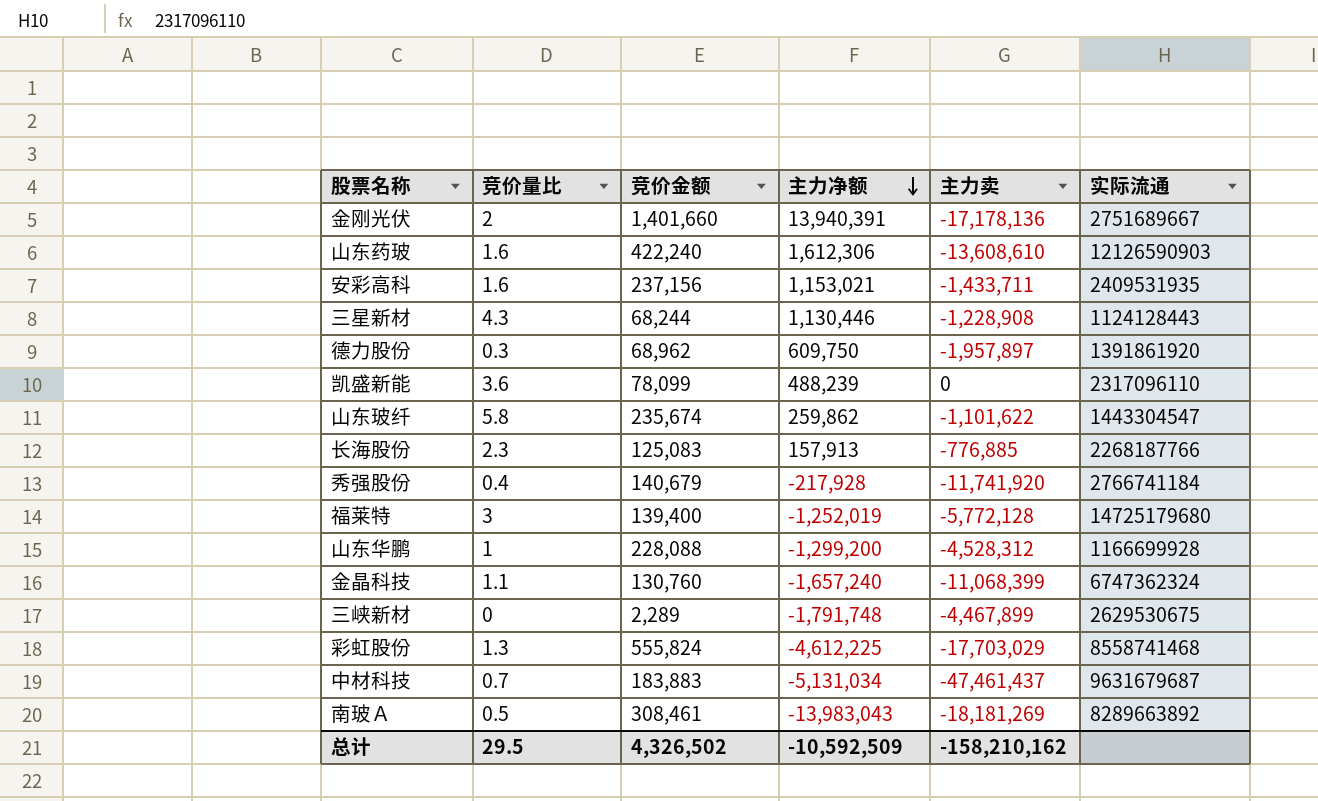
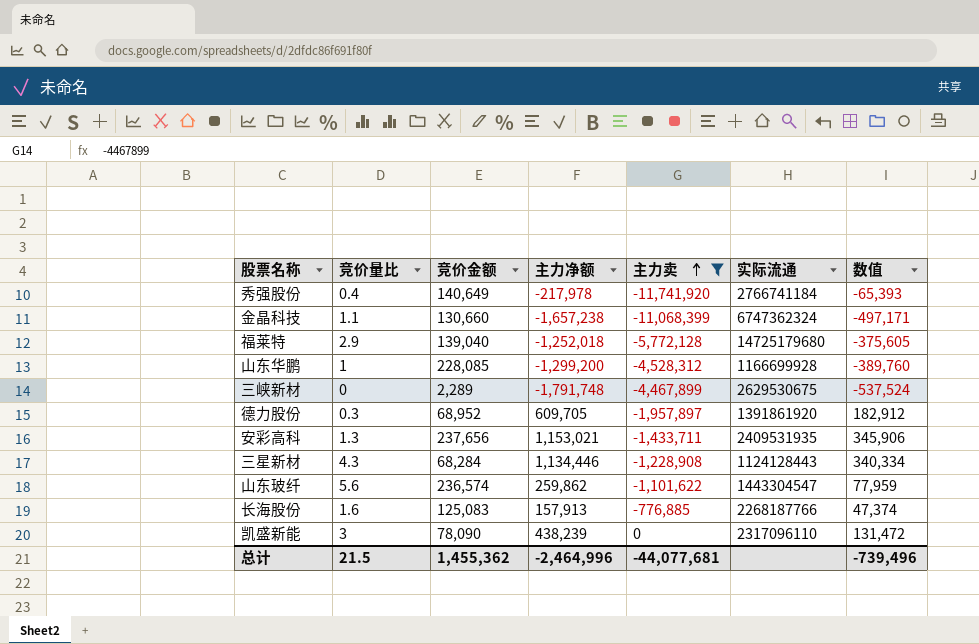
filter: none -> 主力卖 >= -11,741,920
row order: 主力净额 descending -> 主力卖 ascending
column 数值 | formula: none -> [主力净额] * 0.3
秀强股份 | 竞价金额: 140,679 -> 140,649
秀强股份 | 主力净额: -217,928 -> -217,978
金晶科技 | 竞价金额: 130,760 -> 130,660
金晶科技 | 主力净额: -1,657,240 -> -1,657,238
福莱特 | 竞价量比: 3 -> 2.9
福莱特 | 竞价金额: 139,400 -> 139,040
福莱特 | 主力净额: -1,252,019 -> -1,252,018
山东华鹏 | 竞价金额: 228,088 -> 228,085
德力股份 | 竞价金额: 68,962 -> 68,952
德力股份 | 主力净额: 609,750 -> 609,705
安彩高科 | 竞价量比: 1.6 -> 1.3
安彩高科 | 竞价金额: 237,156 -> 237,656
三星新材 | 竞价金额: 68,244 -> 68,284
三星新材 | 主力净额: 1,130,446 -> 1,134,446
山东玻纤 | 竞价量比: 5.8 -> 5.6
山东玻纤 | 竞价金额: 235,674 -> 236,574
长海股份 | 竞价量比: 2.3 -> 1.6
凯盛新能 | 竞价量比: 3.6 -> 3
凯盛新能 | 竞价金额: 78,099 -> 78,090
凯盛新能 | 主力净额: 488,239 -> 438,239
总计 | 竞价量比: 29.5 -> 21.5
总计 | 竞价金额: 4,326,502 -> 1,455,362
总计 | 主力净额: -10,592,509 -> -2,464,996
总计 | 主力卖: -158,210,162 -> -44,077,681

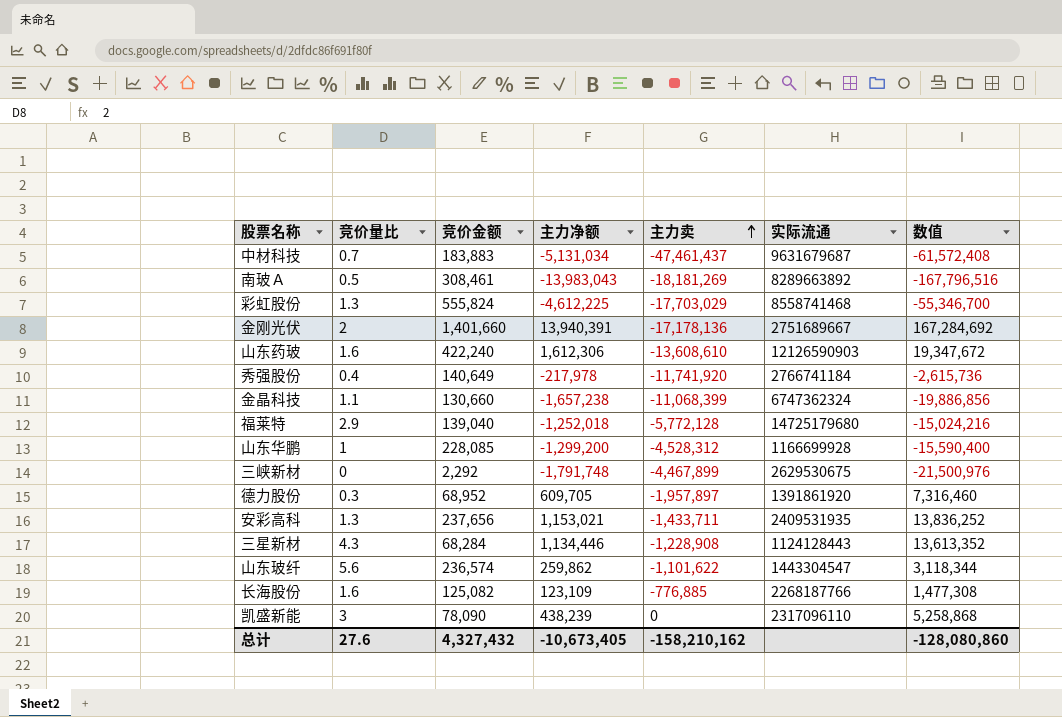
filter: 主力卖 >= -11,741,920 -> none
column 数值 | formula: [主力净额] * 0.3 -> [主力净额] * 12
三峡新材 | 竞价金额: 2,289 -> 2,292
长海股份 | 竞价金额: 125,083 -> 125,082
长海股份 | 主力净额: 157,913 -> 123,109
总计 | 竞价量比: 21.5 -> 27.6
总计 | 竞价金额: 1,455,362 -> 4,327,432
总计 | 主力净额: -2,464,996 -> -10,673,405
总计 | 主力卖: -44,077,681 -> -158,210,162
总计 | 数值: -739,496 -> -128,080,860

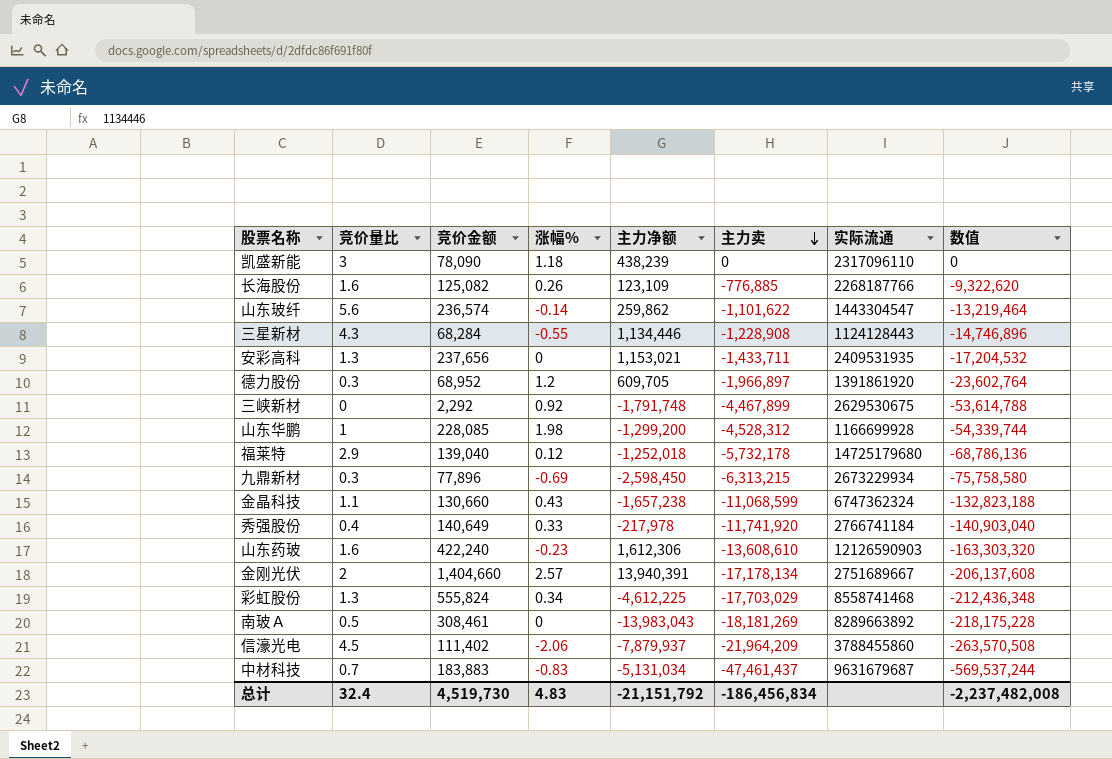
row order: 主力卖 ascending -> 主力卖 descending
column 涨幅% | position: none -> 4
column 数值 | formula: [主力净额] * 12 -> [主力卖] * 12
德力股份 | 主力卖: -1,957,897 -> -1,966,897
福莱特 | 主力卖: -5,772,128 -> -5,732,178
row 九鼎新材: none -> 0.3 | 77,896 | -0.69 | -2,598,450 | -6,313,215 | 2673229934 | -75,758,580
金晶科技 | 主力卖: -11,068,399 -> -11,068,599
金刚光伏 | 竞价金额: 1,401,660 -> 1,404,660
金刚光伏 | 主力卖: -17,178,136 -> -17,178,134
row 信濠光电: none -> 4.5 | 111,402 | -2.06 | -7,879,937 | -21,964,209 | 3788455860 | -263,570,508
总计 | 竞价量比: 27.6 -> 32.4
总计 | 竞价金额: 4,327,432 -> 4,519,730
总计 | 主力净额: -10,673,405 -> -21,151,792
总计 | 主力卖: -158,210,162 -> -186,456,834
总计 | 数值: -128,080,860 -> -2,237,482,008

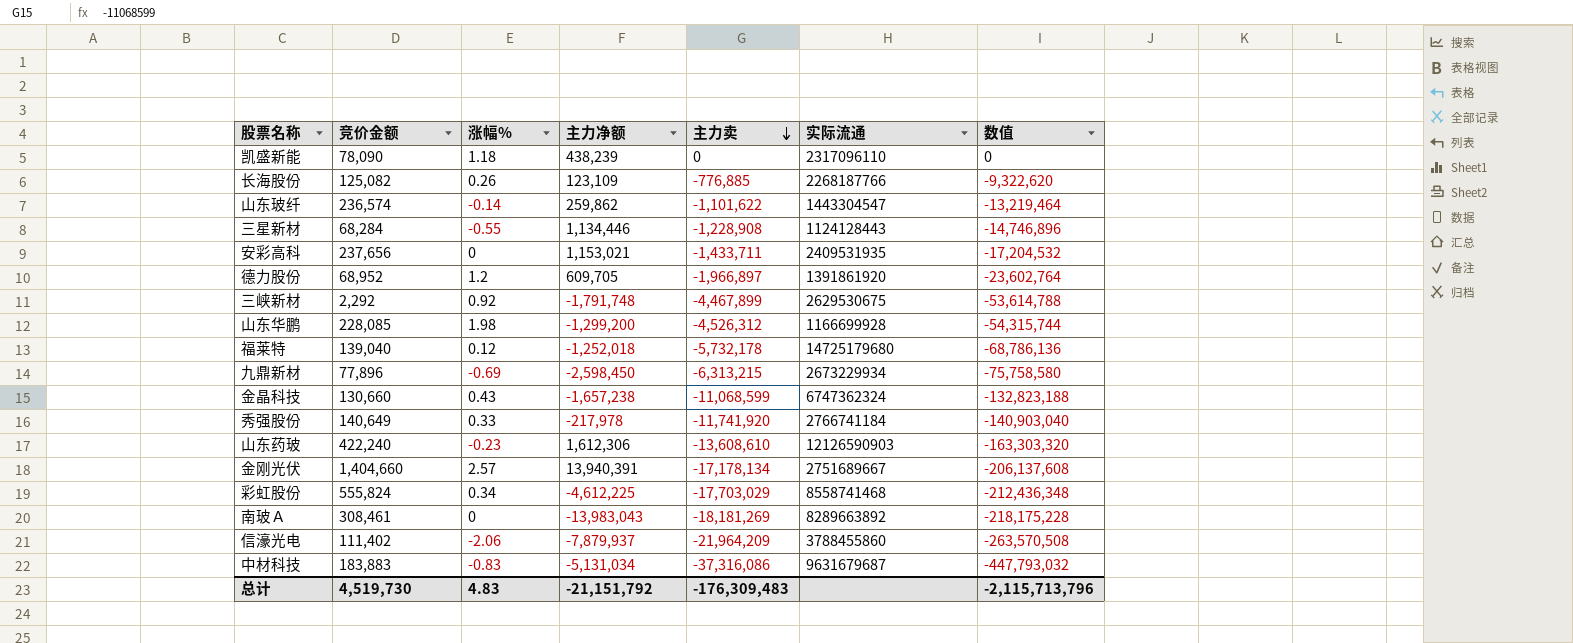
column 竞价量比 | position: 2 -> none
山东华鹏 | 主力卖: -4,528,312 -> -4,526,312
山东华鹏 | 数值: -54,339,744 -> -54,315,744
中材科技 | 主力卖: -47,461,437 -> -37,316,086
中材科技 | 数值: -569,537,244 -> -447,793,032
总计 | 主力卖: -186,456,834 -> -176,309,483
总计 | 数值: -2,237,482,008 -> -2,115,713,796

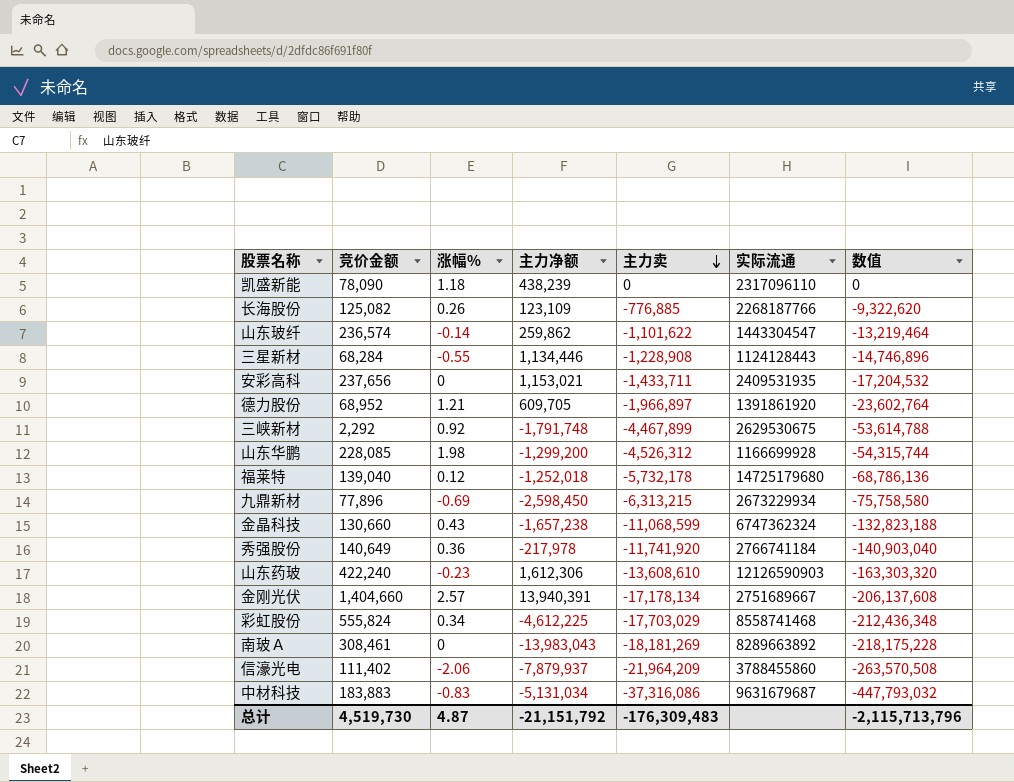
德力股份 | 涨幅%: 1.2 -> 1.21
秀强股份 | 涨幅%: 0.33 -> 0.36
总计 | 涨幅%: 4.83 -> 4.87

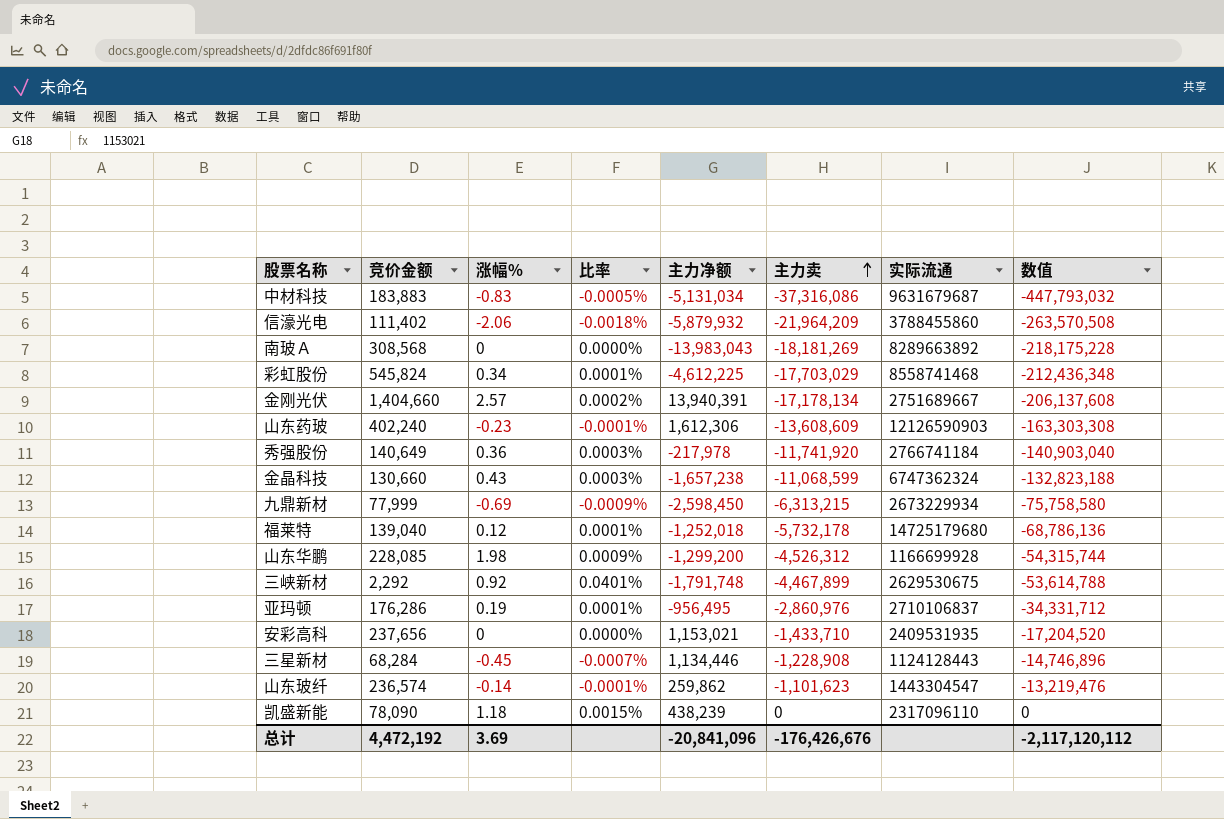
row order: 主力卖 descending -> 主力卖 ascending
column 比率 | formula: none -> [涨幅%] / [竞价金额]
row 长海股份: 125,082 | 0.26 | 123,109 | -776,885 | 2268187766 | -9,322,620 -> none
row 德力股份: 68,952 | 1.21 | 609,705 | -1,966,897 | 1391861920 | -23,602,764 -> none
信濠光电 | 主力净额: -7,879,937 -> -5,879,932
南玻Ａ | 竞价金额: 308,461 -> 308,568
彩虹股份 | 竞价金额: 555,824 -> 545,824
山东药玻 | 竞价金额: 422,240 -> 402,240
山东药玻 | 主力卖: -13,608,610 -> -13,608,609
山东药玻 | 数值: -163,303,320 -> -163,303,308
九鼎新材 | 竞价金额: 77,896 -> 77,999
row 亚玛顿: none -> 176,286 | 0.19 | 0.0001% | -956,495 | -2,860,976 | 2710106837 | -34,331,712
安彩高科 | 主力卖: -1,433,711 -> -1,433,710
安彩高科 | 数值: -17,204,532 -> -17,204,520
三星新材 | 涨幅%: -0.55 -> -0.45
山东玻纤 | 主力卖: -1,101,622 -> -1,101,623
山东玻纤 | 数值: -13,219,464 -> -13,219,476
总计 | 竞价金额: 4,519,730 -> 4,472,192
总计 | 涨幅%: 4.87 -> 3.69
总计 | 主力净额: -21,151,792 -> -20,841,096
总计 | 主力卖: -176,309,483 -> -176,426,676
总计 | 数值: -2,115,713,796 -> -2,117,120,112

